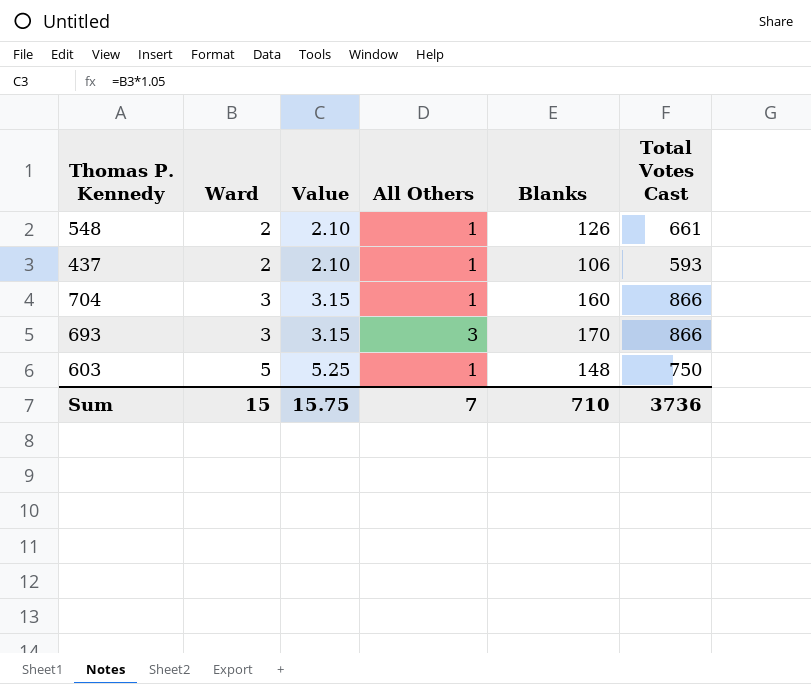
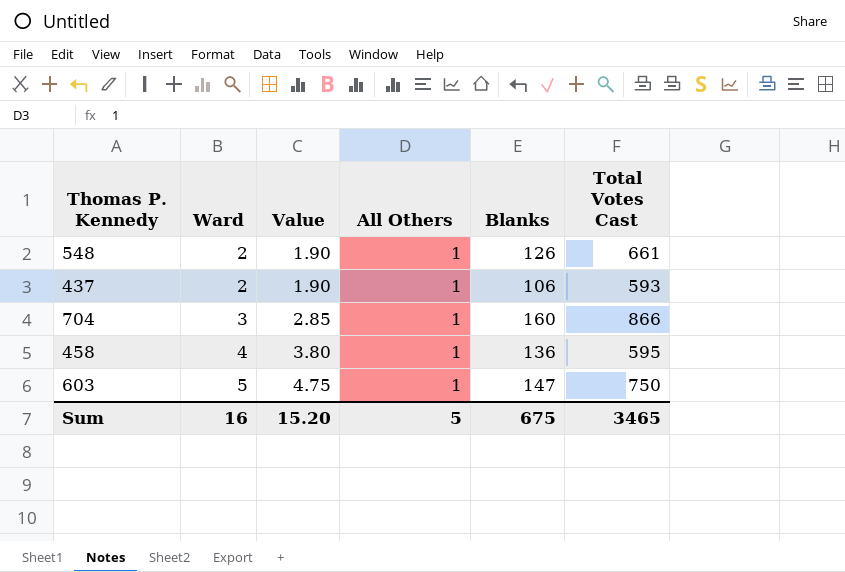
column Value | formula: [Ward] * 1.05 -> [Ward] * 0.95
row 693: 3 | 3.15 | 3 | 170 | 866 -> none
row 458: none -> 4 | 3.80 | 1 | 136 | 595
603 | Blanks: 148 -> 147
Sum | Ward: 15 -> 16
Sum | Value: 15.75 -> 15.20
Sum | All Others: 7 -> 5
Sum | Blanks: 710 -> 675
Sum | Total Votes Cast: 3736 -> 3465

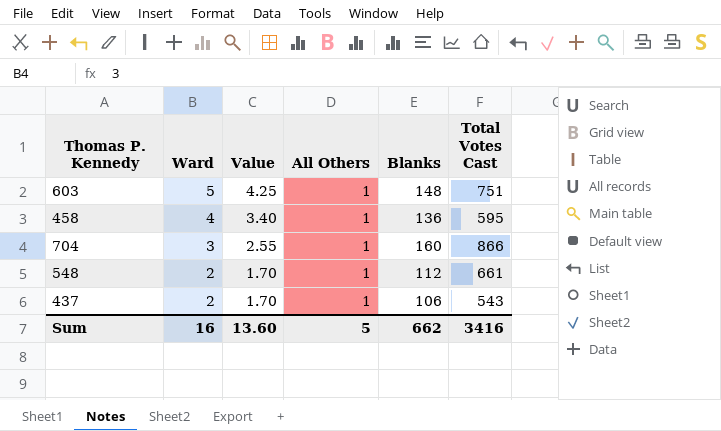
row order: Ward ascending -> Ward descending
column Value | formula: [Ward] * 0.95 -> [Ward] * 0.85
603 | Blanks: 147 -> 148
603 | Total Votes Cast: 750 -> 751
548 | Blanks: 126 -> 112
437 | Total Votes Cast: 593 -> 543
Sum | Value: 15.20 -> 13.60
Sum | Blanks: 675 -> 662
Sum | Total Votes Cast: 3465 -> 3416

